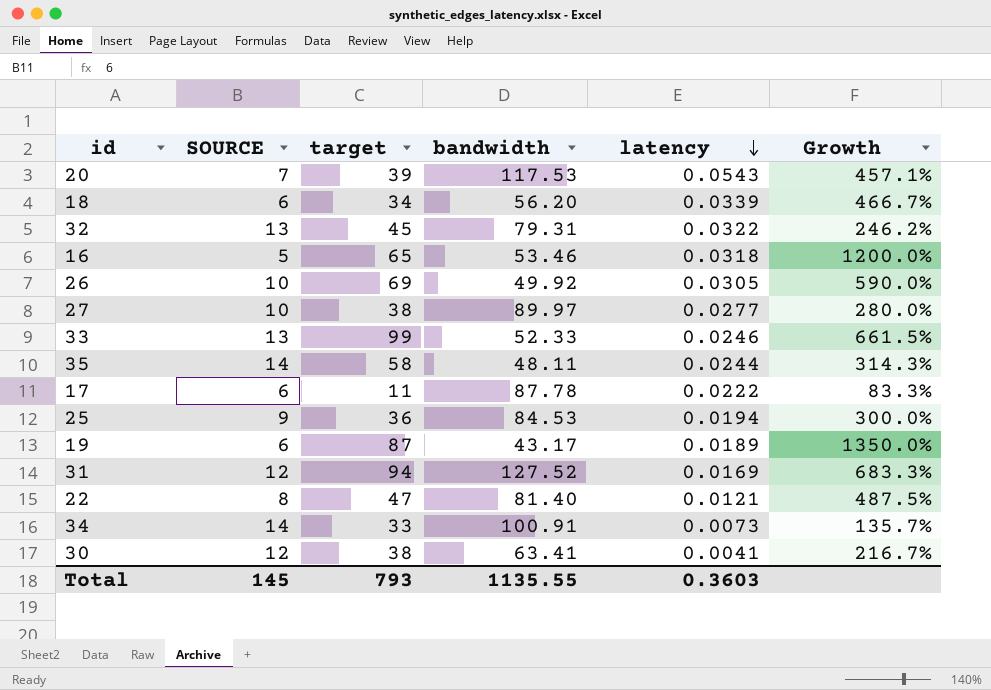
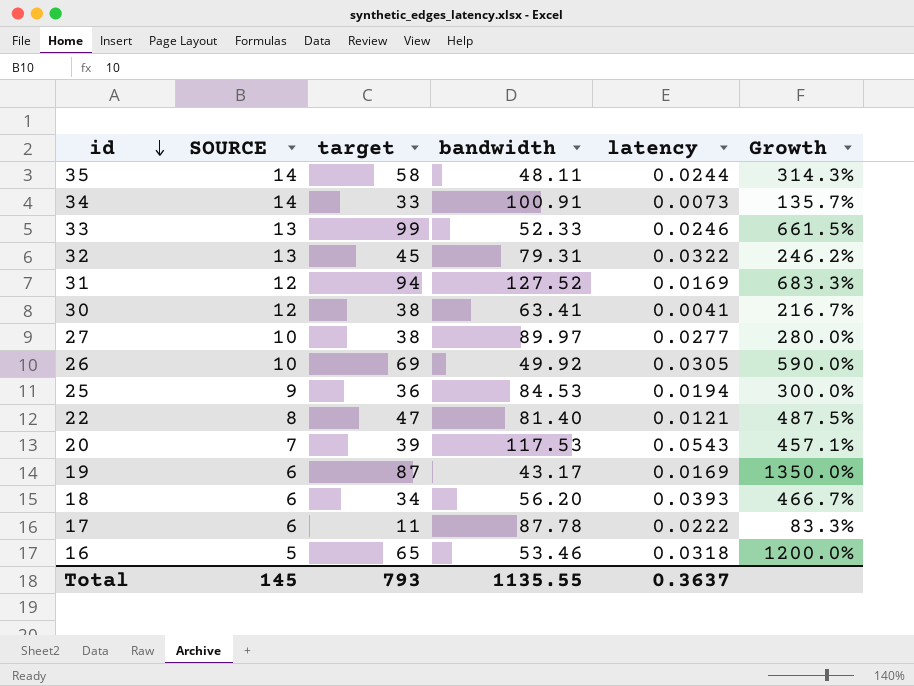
row order: latency descending -> id descending
19 | latency: 0.0189 -> 0.0169
18 | latency: 0.0339 -> 0.0393
Total | latency: 0.3603 -> 0.3637

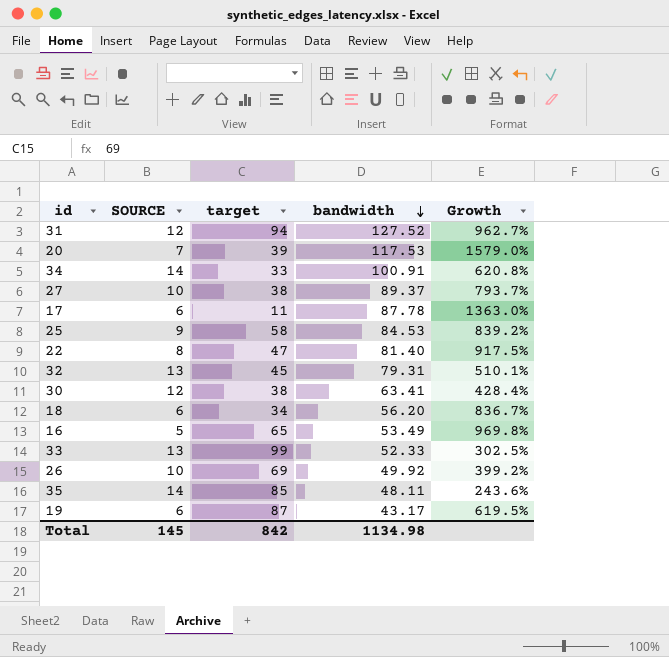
row order: id descending -> bandwidth descending
column latency | position: 5 -> none
column Growth | formula: ([target] - [SOURCE]) / [SOURCE] -> ([bandwidth] - [SOURCE]) / [SOURCE]
27 | bandwidth: 89.97 -> 89.37
25 | target: 36 -> 58
16 | bandwidth: 53.46 -> 53.49
35 | target: 58 -> 85
Total | target: 793 -> 842
Total | bandwidth: 1135.55 -> 1134.98

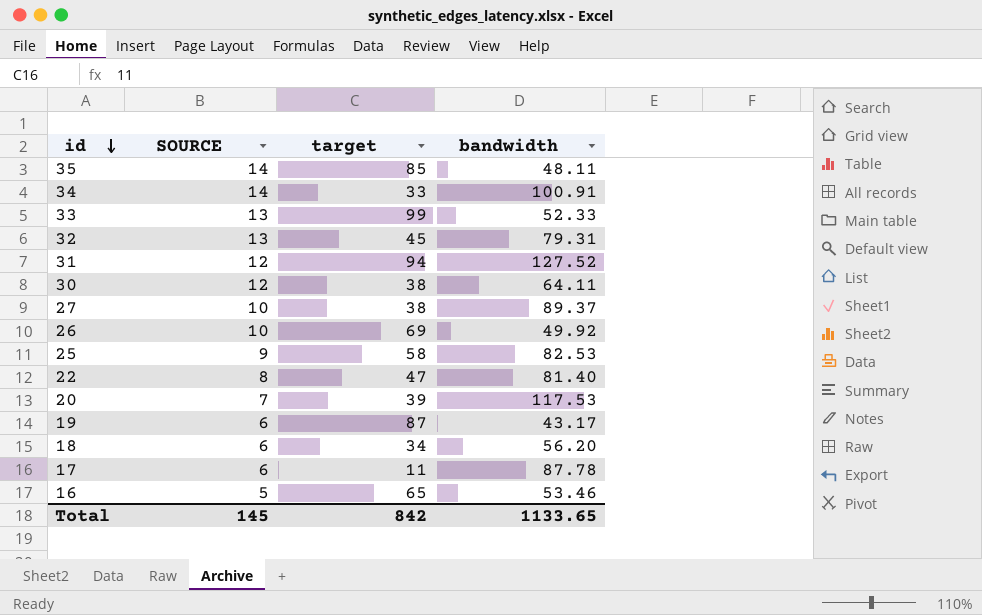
row order: bandwidth descending -> id descending
column Growth | formula: ([bandwidth] - [SOURCE]) / [SOURCE] -> none
30 | bandwidth: 63.41 -> 64.11
25 | bandwidth: 84.53 -> 82.53
16 | bandwidth: 53.49 -> 53.46
Total | bandwidth: 1134.98 -> 1133.65

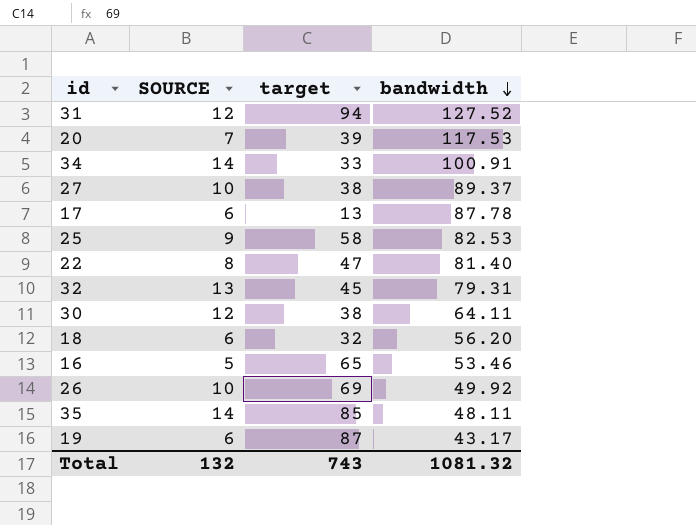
row order: id descending -> bandwidth descending
row 33: 13 | 99 | 52.33 -> none
17 | target: 11 -> 13
18 | target: 34 -> 32
Total | SOURCE: 145 -> 132
Total | target: 842 -> 743
Total | bandwidth: 1133.65 -> 1081.32

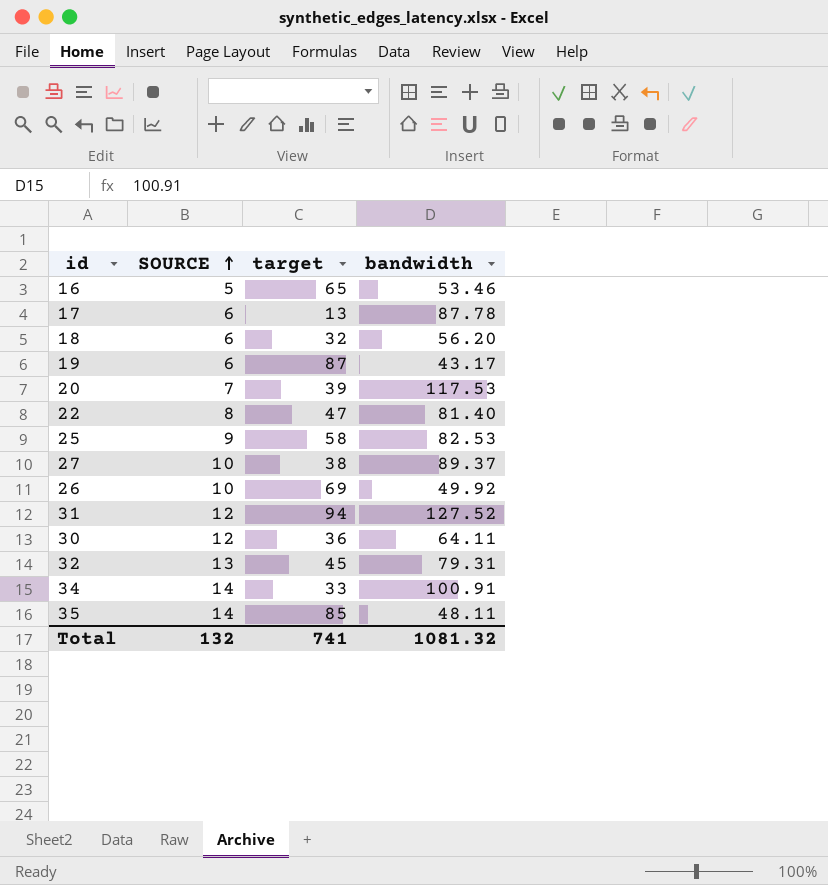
row order: bandwidth descending -> SOURCE ascending
30 | target: 38 -> 36
Total | target: 743 -> 741

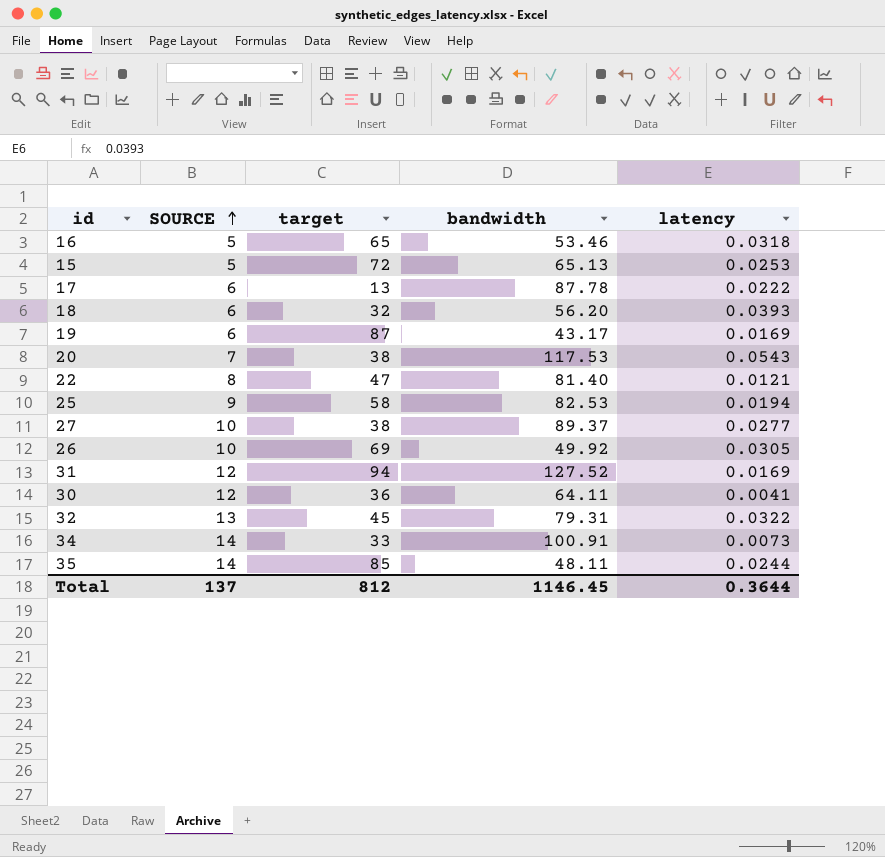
column latency | position: none -> 5
row 15: none -> 5 | 72 | 65.13 | 0.0253
20 | target: 39 -> 38
Total | SOURCE: 132 -> 137
Total | target: 741 -> 812
Total | bandwidth: 1081.32 -> 1146.45

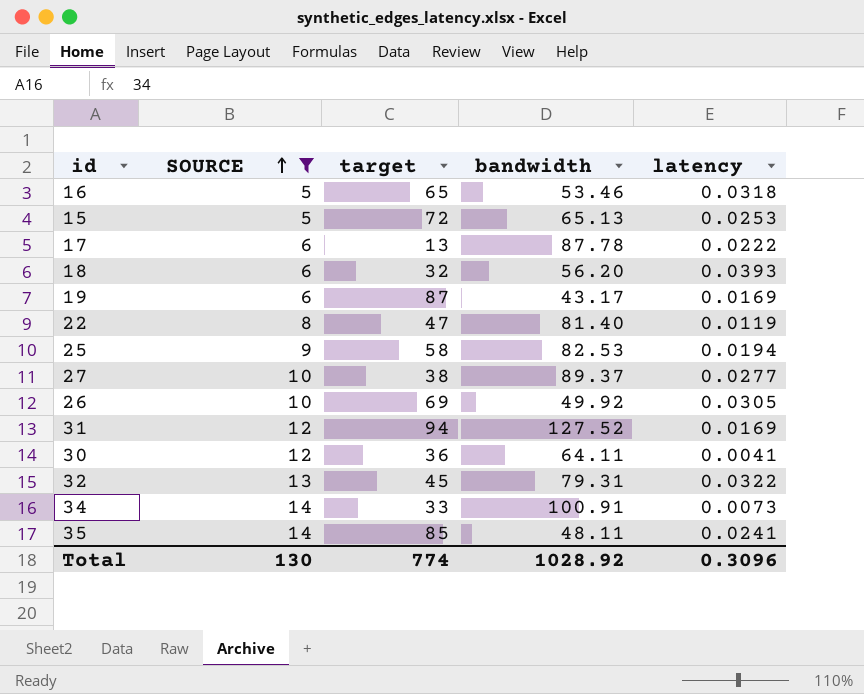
filter: none -> SOURCE != 7
22 | latency: 0.0121 -> 0.0119
35 | latency: 0.0244 -> 0.0241
Total | SOURCE: 137 -> 130
Total | target: 812 -> 774
Total | bandwidth: 1146.45 -> 1028.92
Total | latency: 0.3644 -> 0.3096

